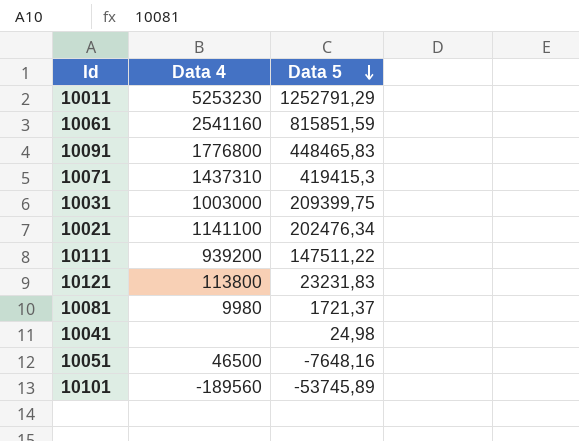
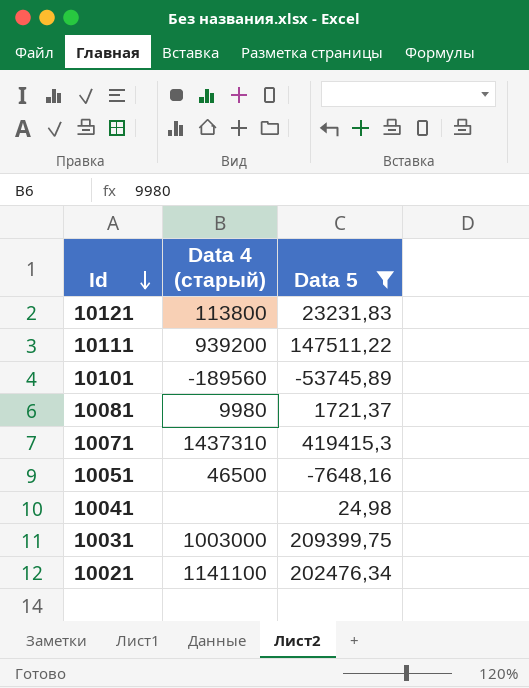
filter: none -> Data 5 <= 419415,3
row order: Data 5 descending -> Id descending
column name: Data 4 -> Data 4 (старый)

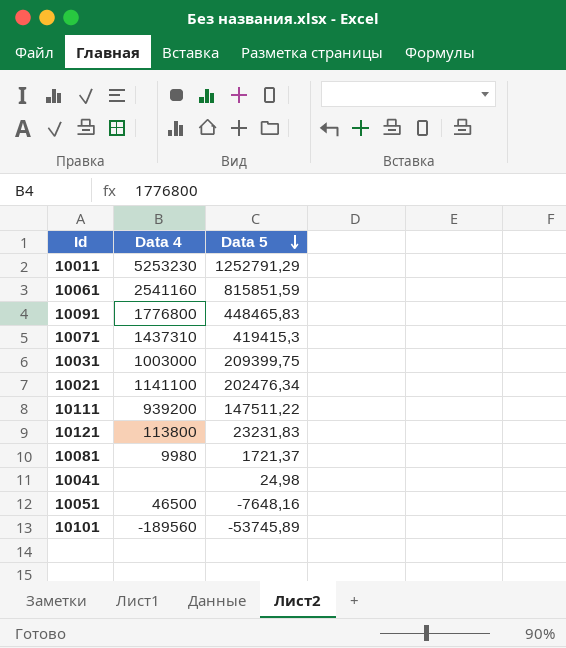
filter: Data 5 <= 419415,3 -> none
row order: Id descending -> Data 5 descending
column name: Data 4 (старый) -> Data 4

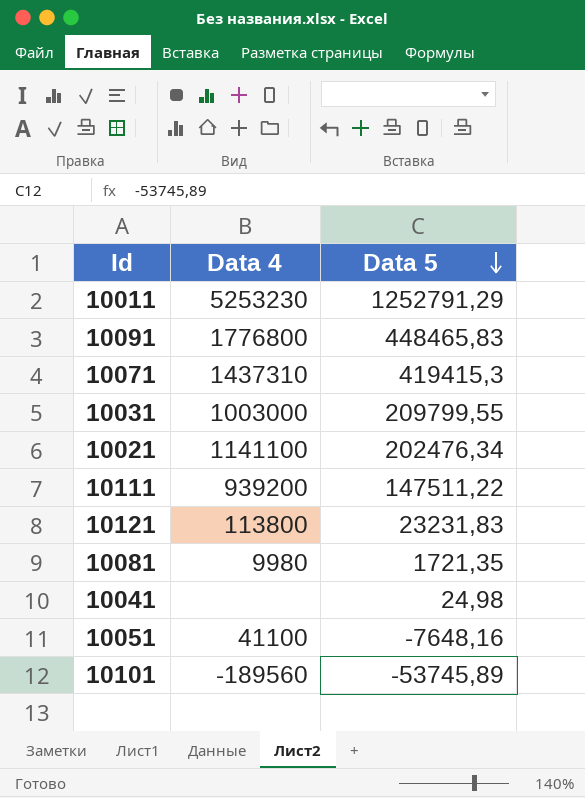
row 10061: 2541160 | 815851,59 -> none
10031 | Data 5: 209399,75 -> 209799,55
10081 | Data 5: 1721,37 -> 1721,35
10051 | Data 4: 46500 -> 41100

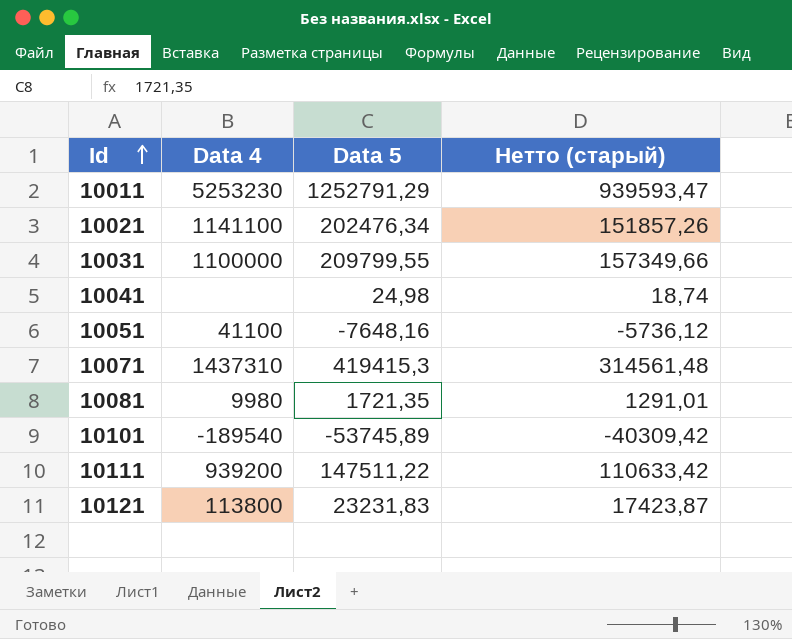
row order: Data 5 descending -> Id ascending
column Нетто (старый) | formula: none -> [Data 5] * 0,75
row 10091: 1776800 | 448465,83 -> none
10031 | Data 4: 1003000 -> 1100000
10101 | Data 4: -189560 -> -189540

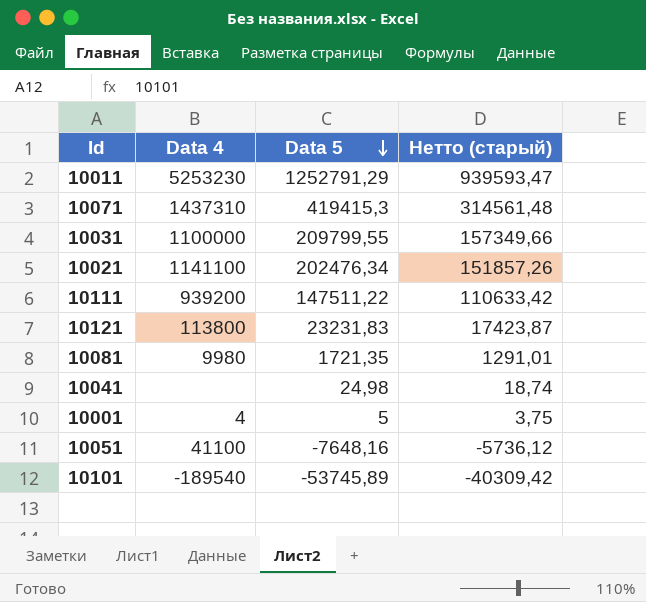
row order: Id ascending -> Data 5 descending
row 10001: none -> 4 | 5 | 3,75

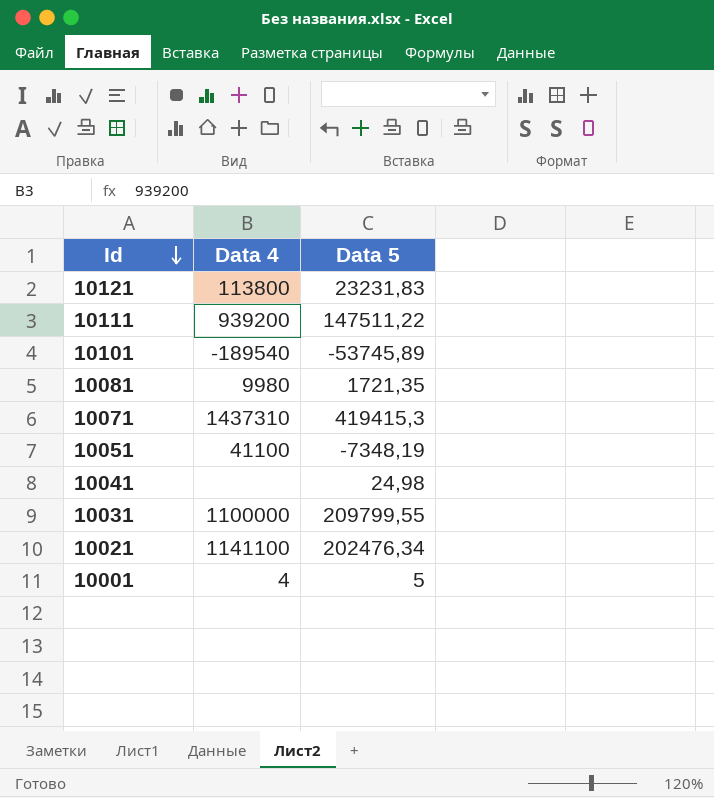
row order: Data 5 descending -> Id descending
column Нетто (старый) | formula: [Data 5] * 0,75 -> none
row 10011: 5253230 | 1252791,29 | 939593,47 -> none
10051 | Data 5: -7648,16 -> -7348,19

